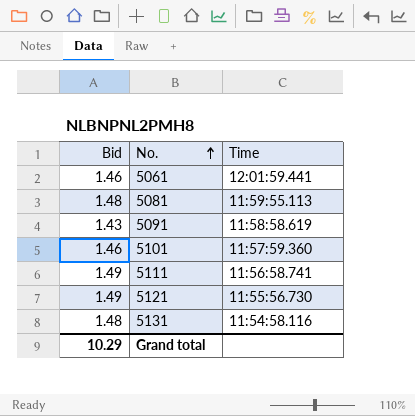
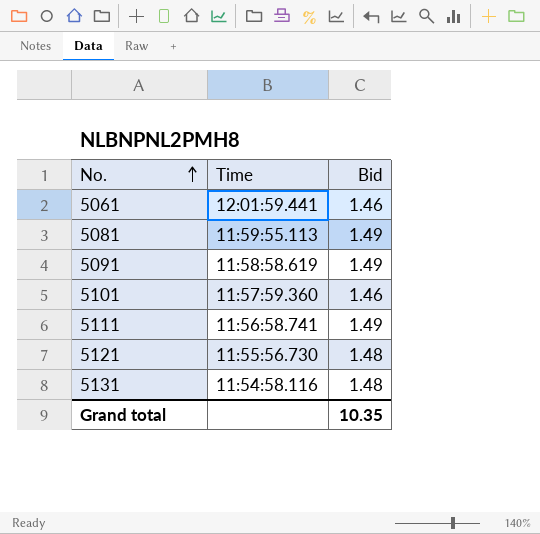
column Bid | position: 1 -> 3
5081 | Bid: 1.48 -> 1.49
5091 | Bid: 1.43 -> 1.49
5121 | Bid: 1.49 -> 1.48
Grand total | Bid: 10.29 -> 10.35

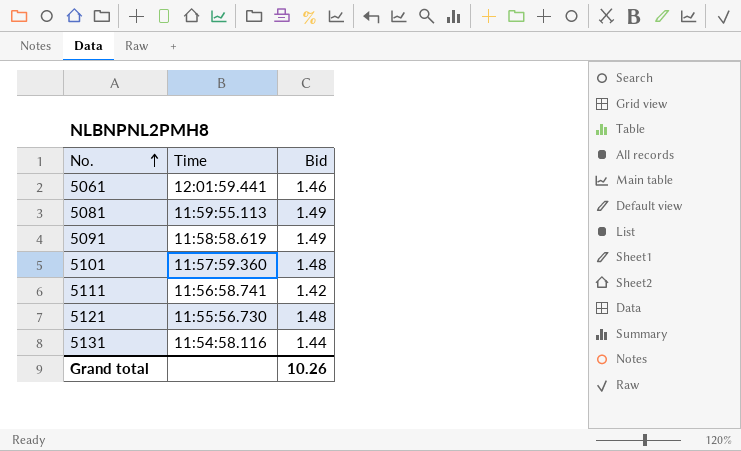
5101 | Bid: 1.46 -> 1.48
5111 | Bid: 1.49 -> 1.42
5131 | Bid: 1.48 -> 1.44
Grand total | Bid: 10.35 -> 10.26

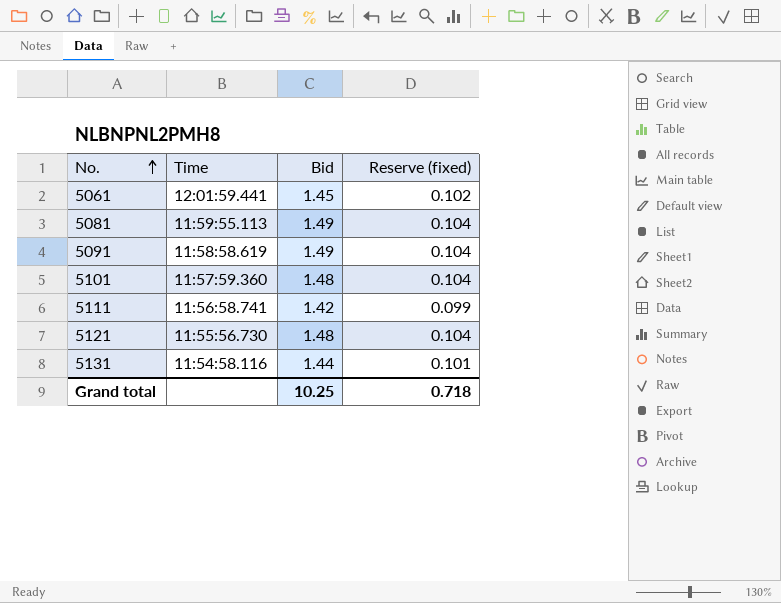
column Reserve (fixed) | formula: none -> [Bid] * 0.07
5061 | Bid: 1.46 -> 1.45
Grand total | Bid: 10.26 -> 10.25

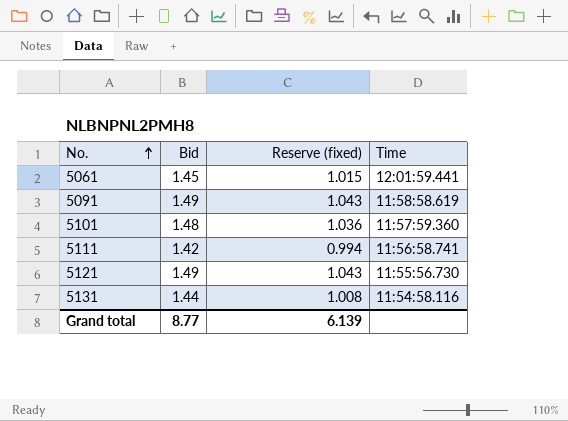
column Reserve (fixed) | formula: [Bid] * 0.07 -> [Bid] * 0.7
column Time | position: 2 -> 4
row 5081: 11:59:55.113 | 1.49 | 0.104 -> none
5121 | Bid: 1.48 -> 1.49
Grand total | Bid: 10.25 -> 8.77
Grand total | Reserve (fixed): 0.718 -> 6.139

